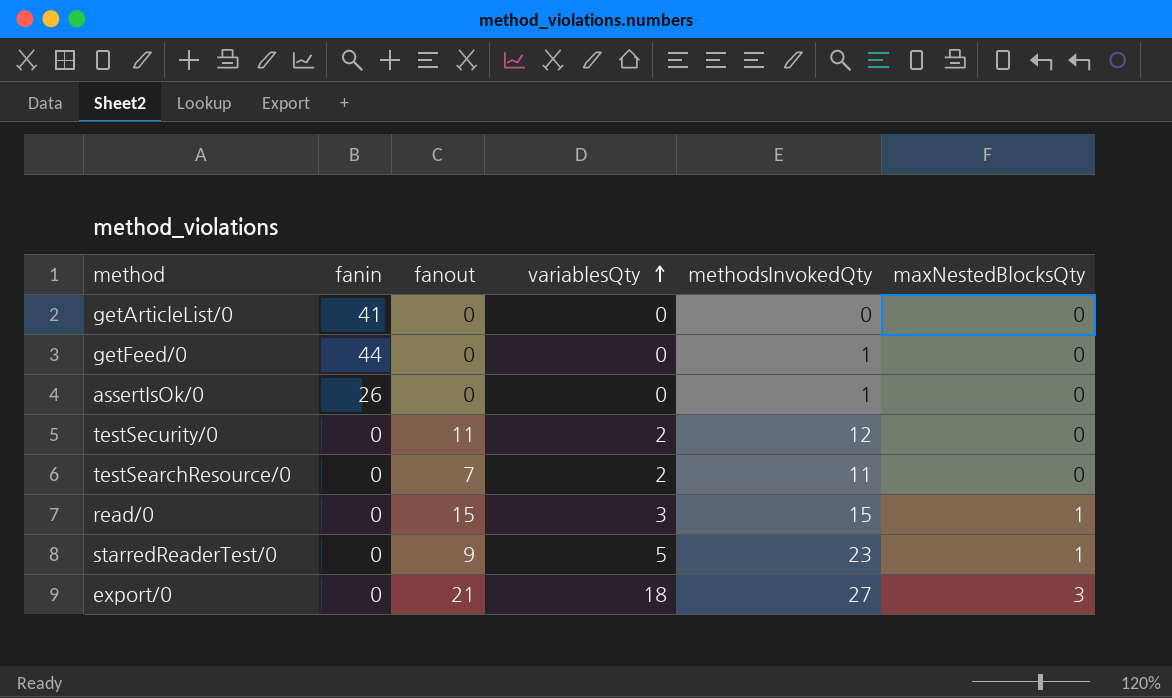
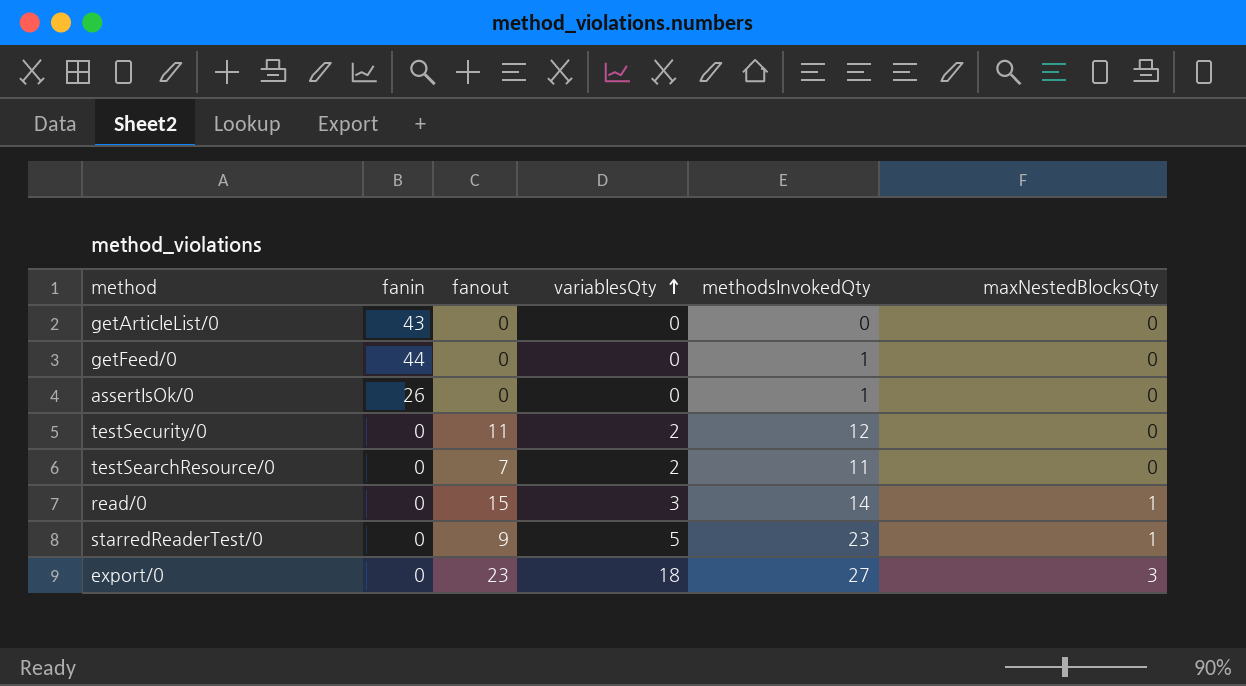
getArticleList/0 | fanin: 41 -> 43
read/0 | methodsInvokedQty: 15 -> 14
export/0 | fanout: 21 -> 23

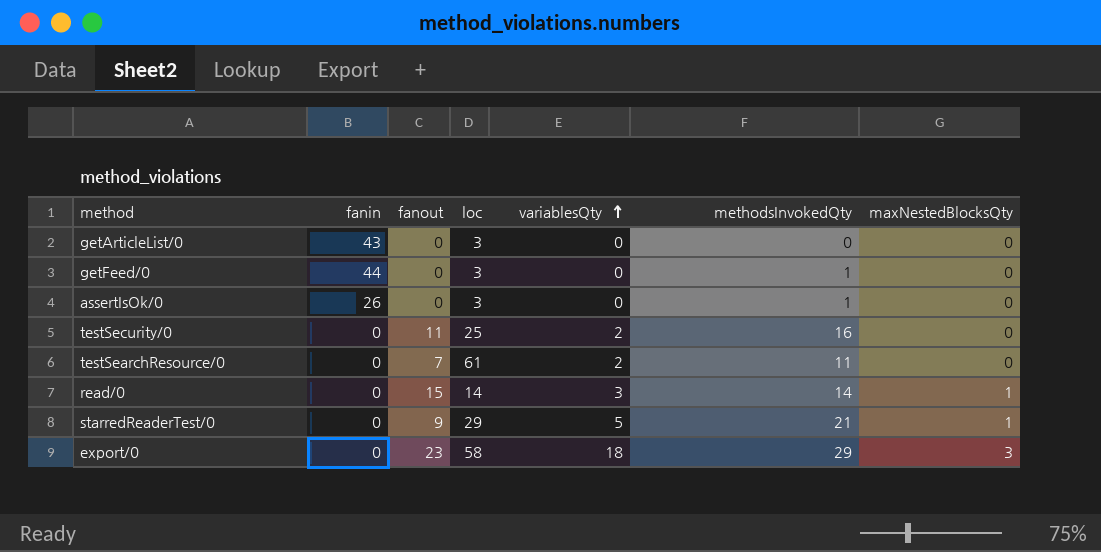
column loc | position: none -> 4
testSecurity/0 | methodsInvokedQty: 12 -> 16
starredReaderTest/0 | methodsInvokedQty: 23 -> 21
export/0 | methodsInvokedQty: 27 -> 29

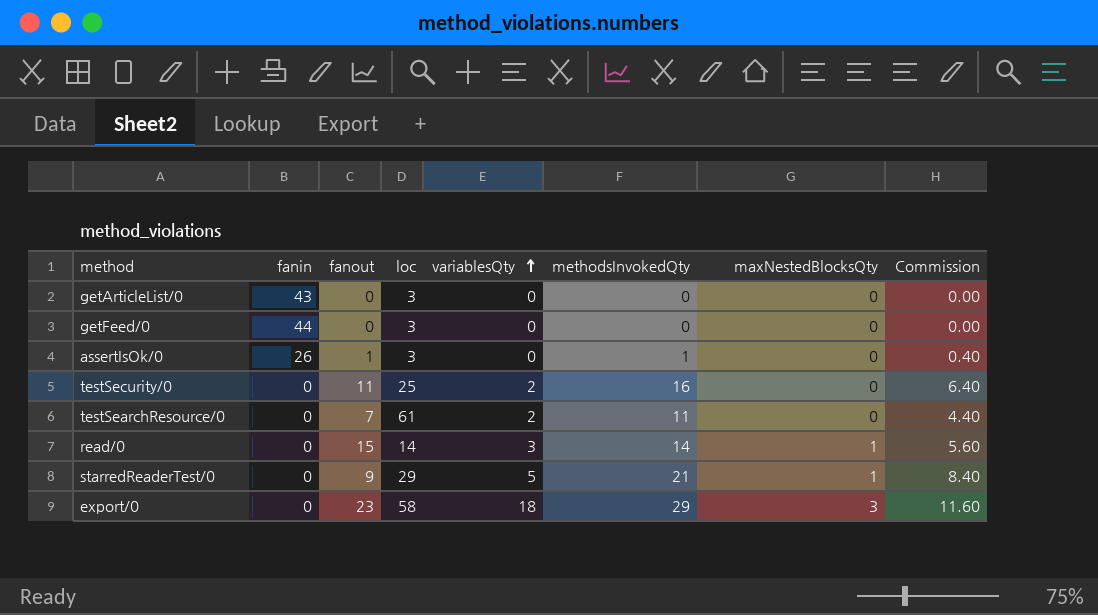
column Commission | formula: none -> [methodsInvokedQty] * 0.4
getFeed/0 | methodsInvokedQty: 1 -> 0
assertIsOk/0 | fanout: 0 -> 1

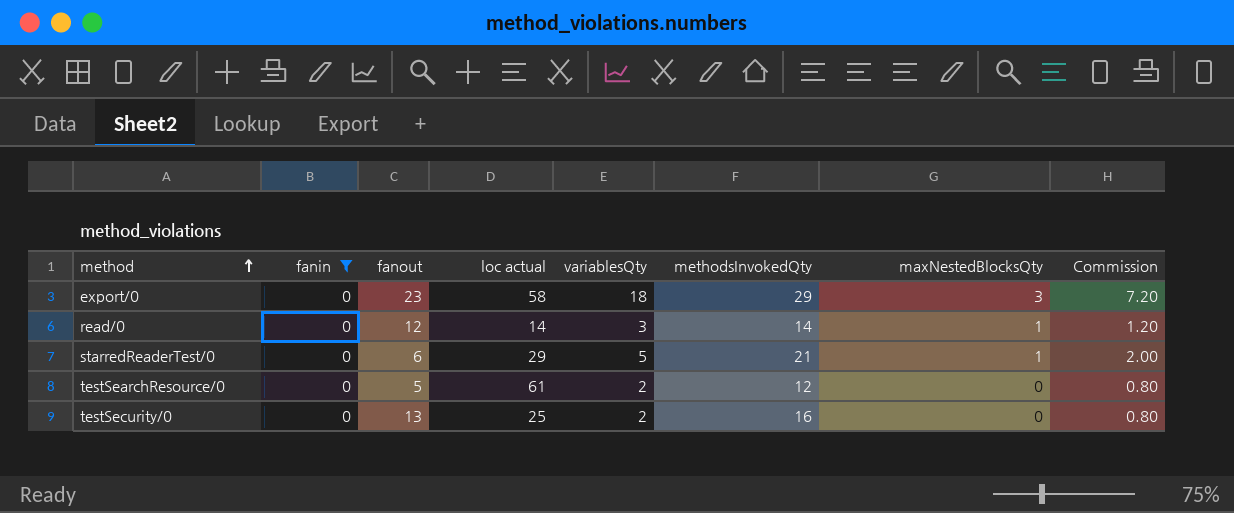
filter: none -> fanin = 0
row order: variablesQty ascending -> method ascending
column name: loc -> loc actual
column Commission | formula: [methodsInvokedQty] * 0.4 -> [variablesQty] * 0.4
read/0 | fanout: 15 -> 12
starredReaderTest/0 | fanout: 9 -> 6
testSearchResource/0 | fanout: 7 -> 5
testSearchResource/0 | methodsInvokedQty: 11 -> 12
testSecurity/0 | fanout: 11 -> 13

